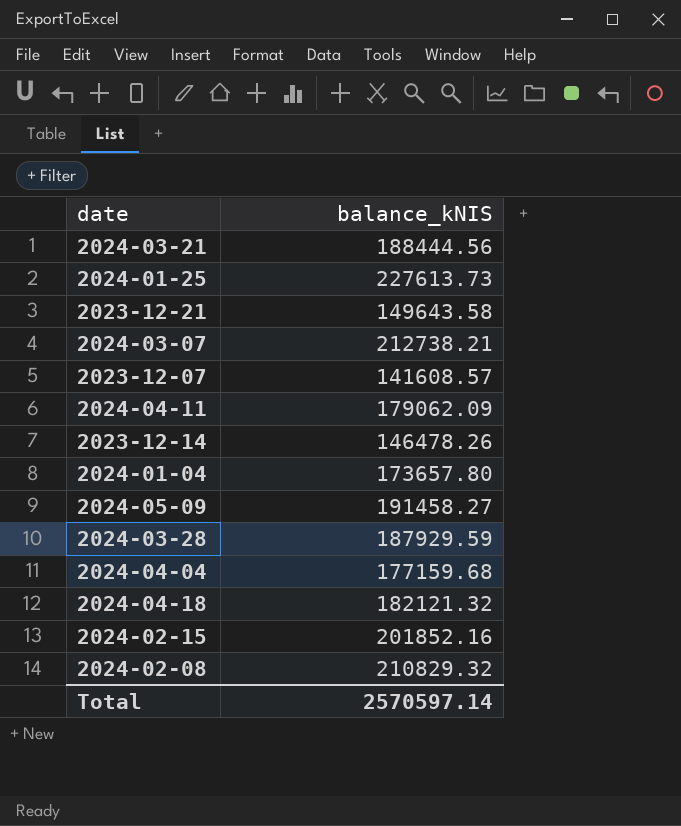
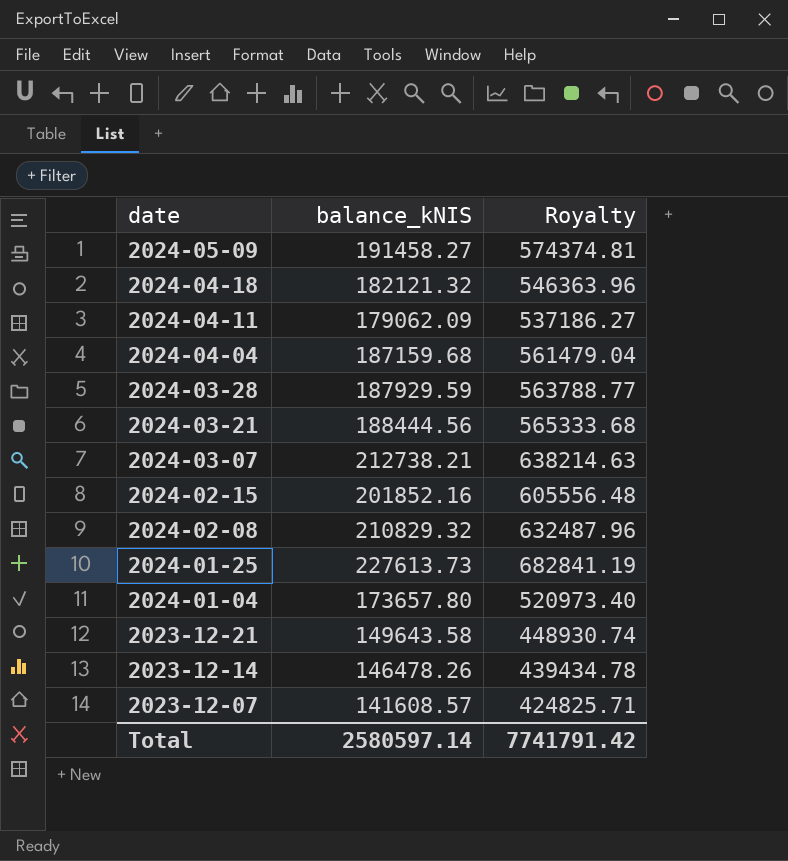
row order: none -> date descending
column Royalty | formula: none -> [balance_kNIS] * 3
2024-04-04 | balance_kNIS: 177159.68 -> 187159.68
Total | balance_kNIS: 2570597.14 -> 2580597.14

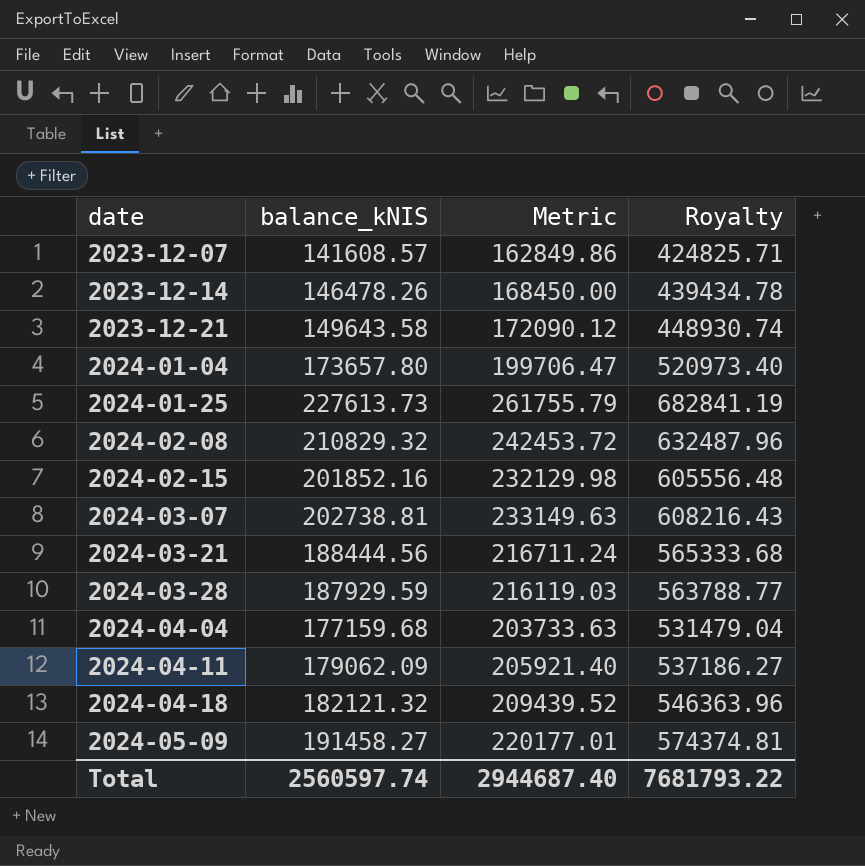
row order: date descending -> date ascending
column Metric | formula: none -> [balance_kNIS] * 1.15
2024-03-07 | balance_kNIS: 212738.21 -> 202738.81
2024-03-07 | Royalty: 638214.63 -> 608216.43
2024-04-04 | balance_kNIS: 187159.68 -> 177159.68
2024-04-04 | Royalty: 561479.04 -> 531479.04
Total | balance_kNIS: 2580597.14 -> 2560597.74
Total | Royalty: 7741791.42 -> 7681793.22

